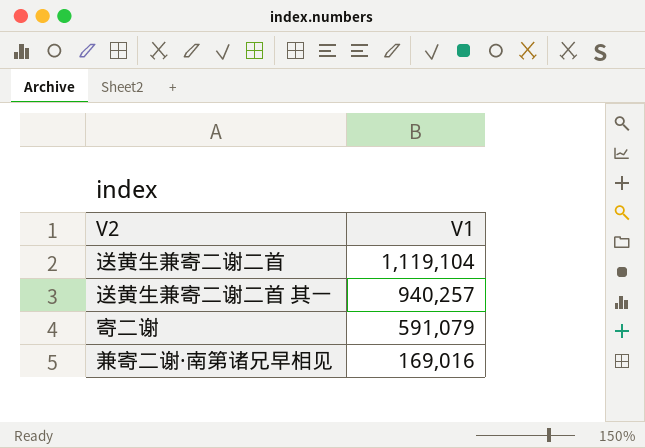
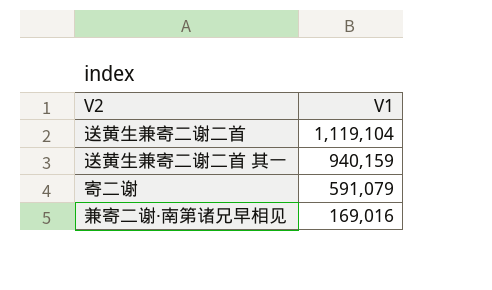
送黄生兼寄二谢二首 其一 | V1: 940,257 -> 940,159

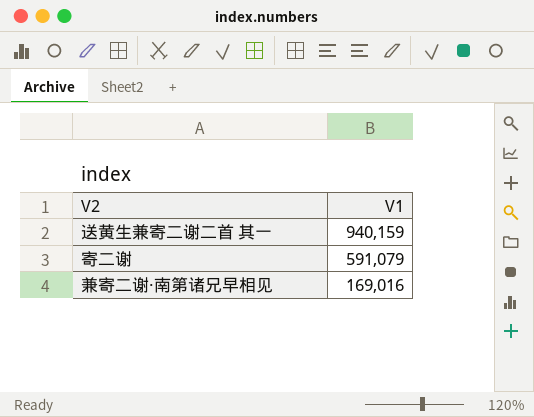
row 送黄生兼寄二谢二首: 1,119,104 -> none

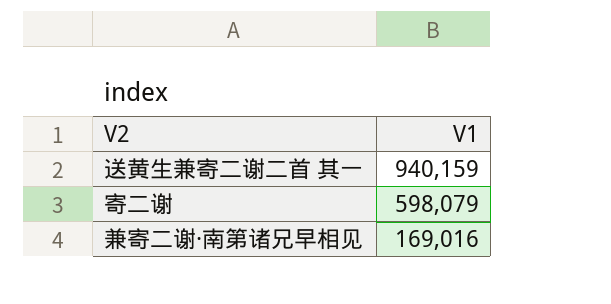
寄二谢 | V1: 591,079 -> 598,079

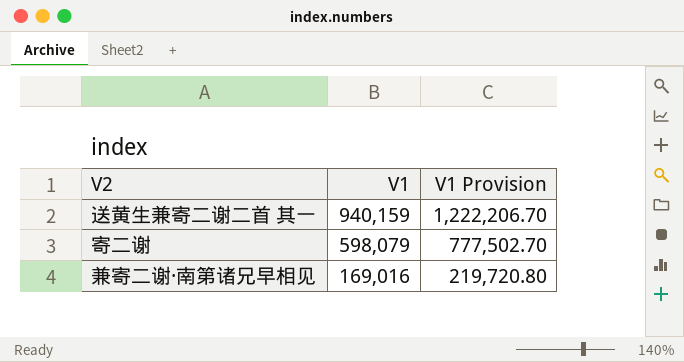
column V1 Provision | formula: none -> [V1] * 1.3

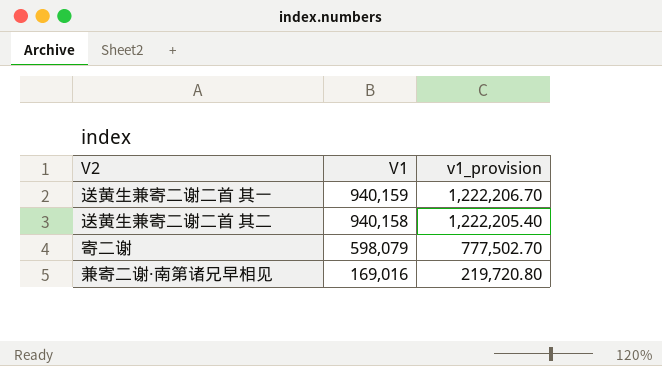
column name: V1 Provision -> v1_provision
row 送黄生兼寄二谢二首 其二: none -> 940,158 | 1,222,205.40

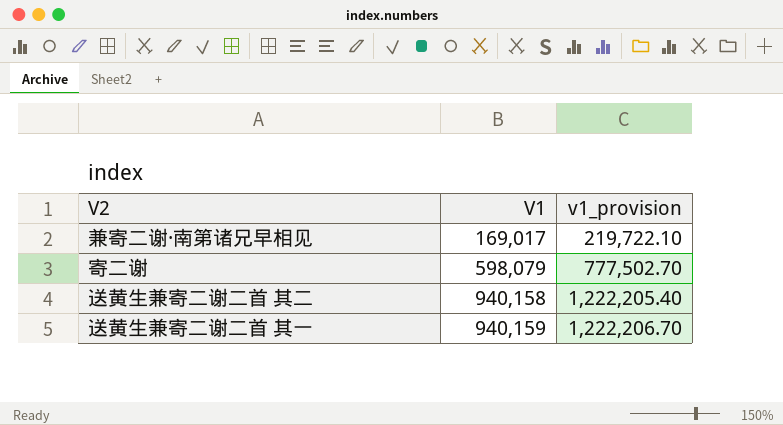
row order: V1 descending -> V1 ascending
兼寄二谢·南第诸兄早相见 | V1: 169,016 -> 169,017
兼寄二谢·南第诸兄早相见 | v1_provision: 219,720.80 -> 219,722.10

